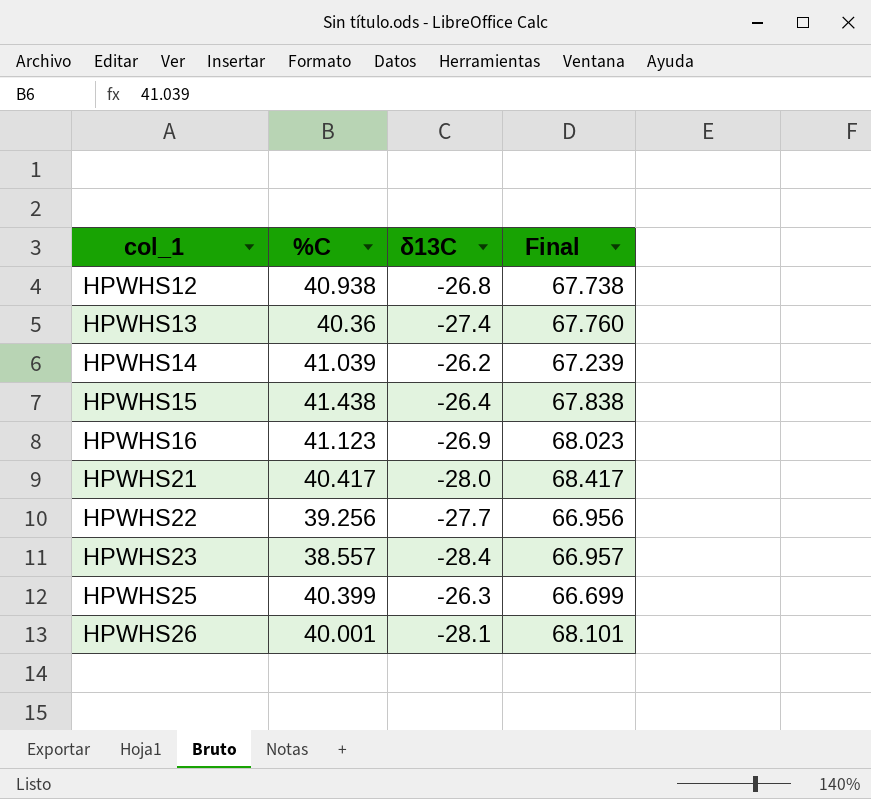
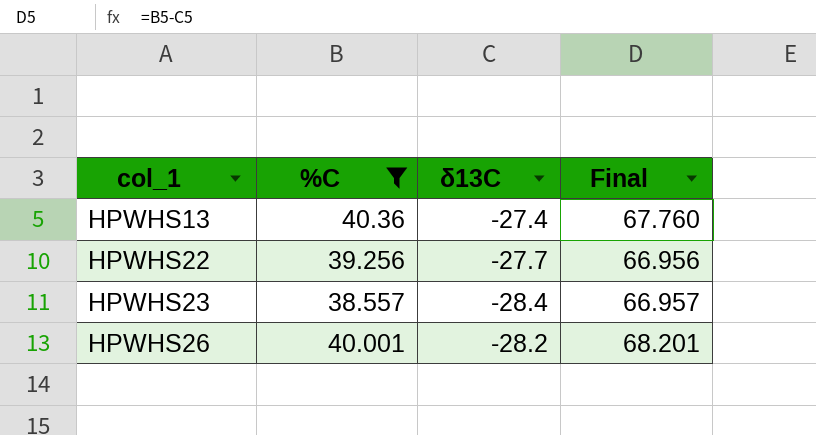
filter: none -> %C <= 40.36
HPWHS26 | δ13C: -28.1 -> -28.2
HPWHS26 | Final: 68.101 -> 68.201

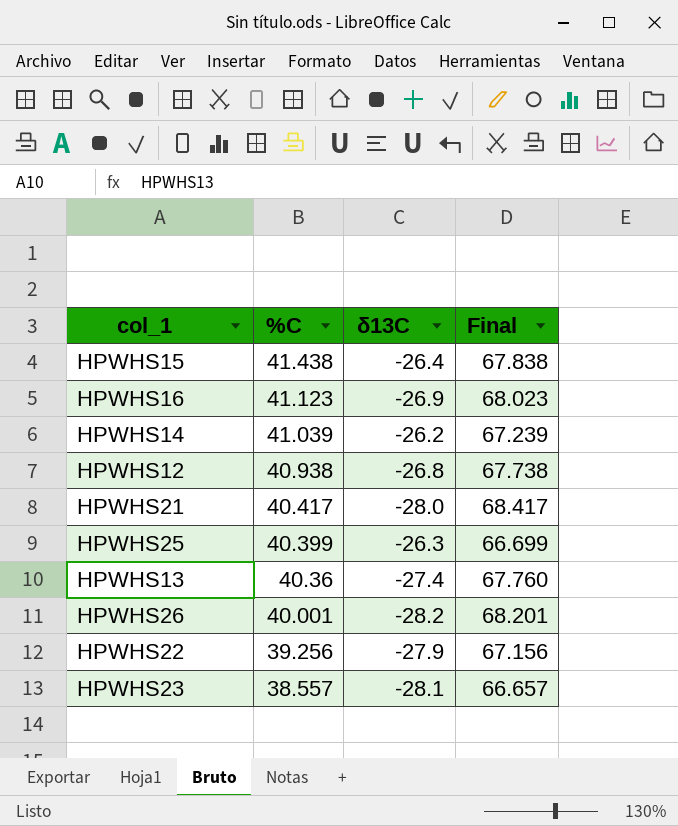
filter: %C <= 40.36 -> none
row order: col_1 ascending -> %C descending
HPWHS22 | δ13C: -27.7 -> -27.9
HPWHS22 | Final: 66.956 -> 67.156
HPWHS23 | δ13C: -28.4 -> -28.1
HPWHS23 | Final: 66.957 -> 66.657

